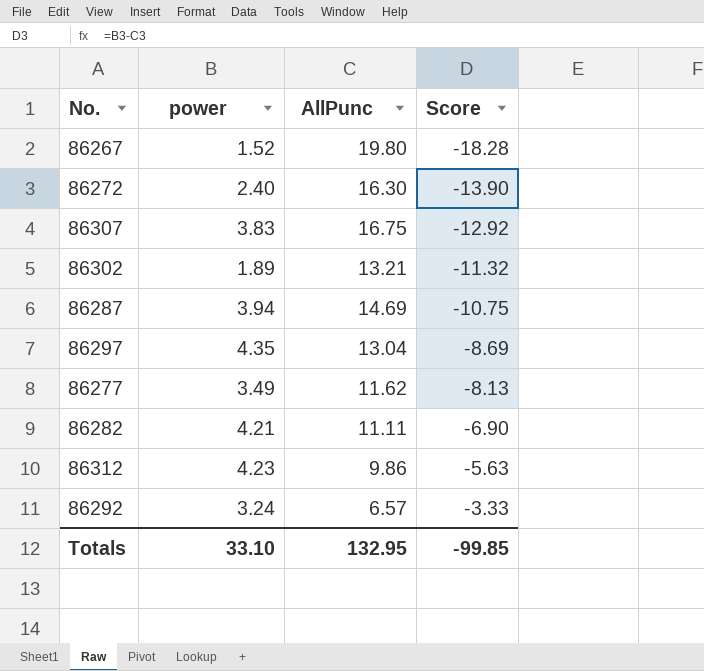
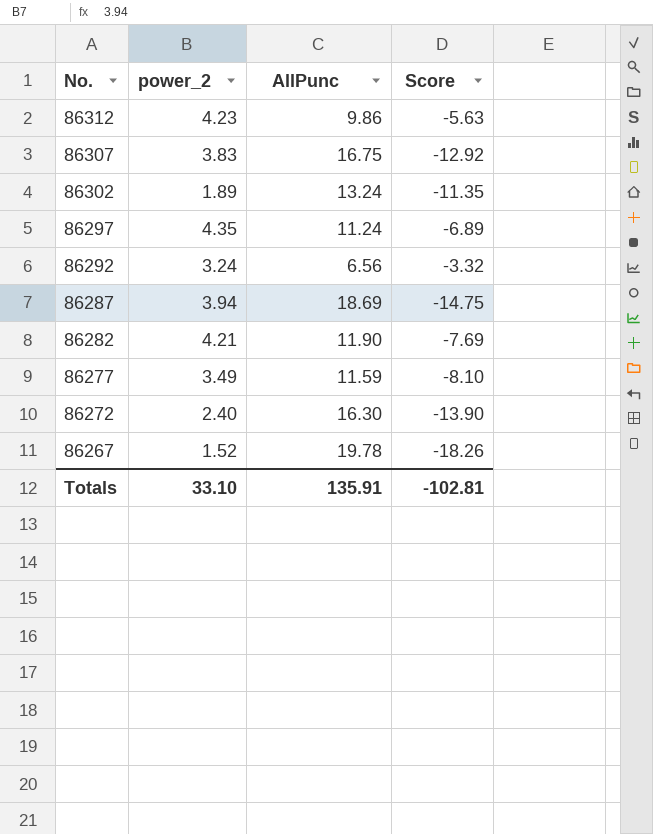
row order: Score ascending -> No. descending
column name: power -> power_2
86302 | AllPunc: 13.21 -> 13.24
86302 | Score: -11.32 -> -11.35
86297 | AllPunc: 13.04 -> 11.24
86297 | Score: -8.69 -> -6.89
86292 | AllPunc: 6.57 -> 6.56
86292 | Score: -3.33 -> -3.32
86287 | AllPunc: 14.69 -> 18.69
86287 | Score: -10.75 -> -14.75
86282 | AllPunc: 11.11 -> 11.90
86282 | Score: -6.90 -> -7.69
86277 | AllPunc: 11.62 -> 11.59
86277 | Score: -8.13 -> -8.10
86267 | AllPunc: 19.80 -> 19.78
86267 | Score: -18.28 -> -18.26
Totals | AllPunc: 132.95 -> 135.91
Totals | Score: -99.85 -> -102.81

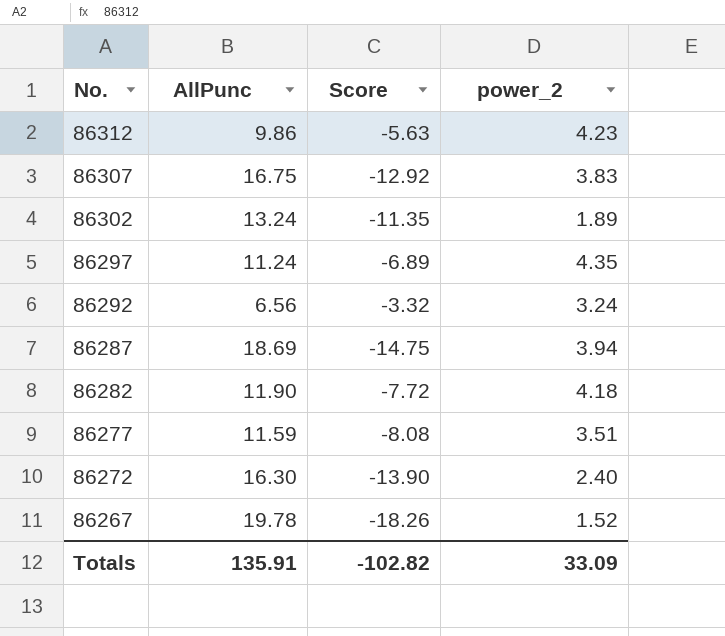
column power_2 | position: 2 -> 4
86282 | Score: -7.69 -> -7.72
86282 | power_2: 4.21 -> 4.18
86277 | Score: -8.10 -> -8.08
86277 | power_2: 3.49 -> 3.51
Totals | Score: -102.81 -> -102.82
Totals | power_2: 33.10 -> 33.09

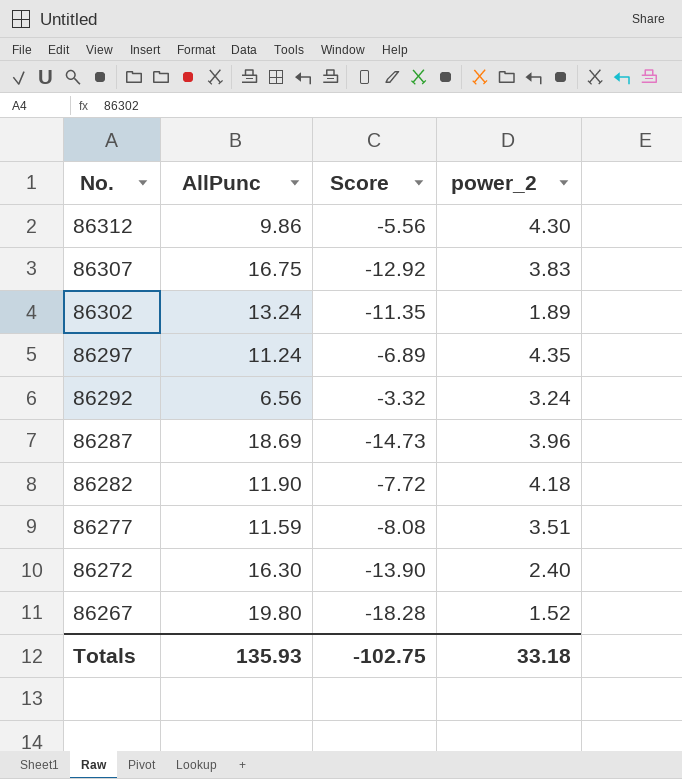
86312 | Score: -5.63 -> -5.56
86312 | power_2: 4.23 -> 4.30
86287 | Score: -14.75 -> -14.73
86287 | power_2: 3.94 -> 3.96
86267 | AllPunc: 19.78 -> 19.80
86267 | Score: -18.26 -> -18.28
Totals | AllPunc: 135.91 -> 135.93
Totals | Score: -102.82 -> -102.75
Totals | power_2: 33.09 -> 33.18

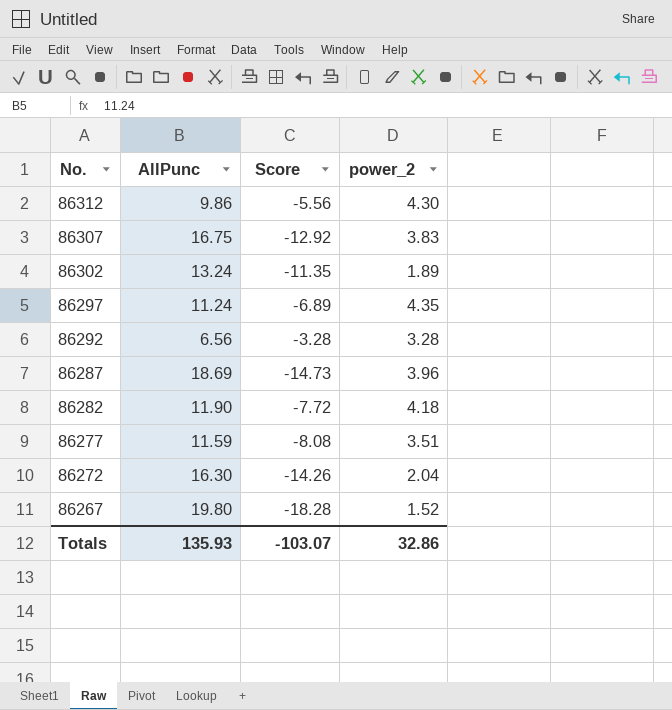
86292 | Score: -3.32 -> -3.28
86292 | power_2: 3.24 -> 3.28
86272 | Score: -13.90 -> -14.26
86272 | power_2: 2.40 -> 2.04
Totals | Score: -102.75 -> -103.07
Totals | power_2: 33.18 -> 32.86

